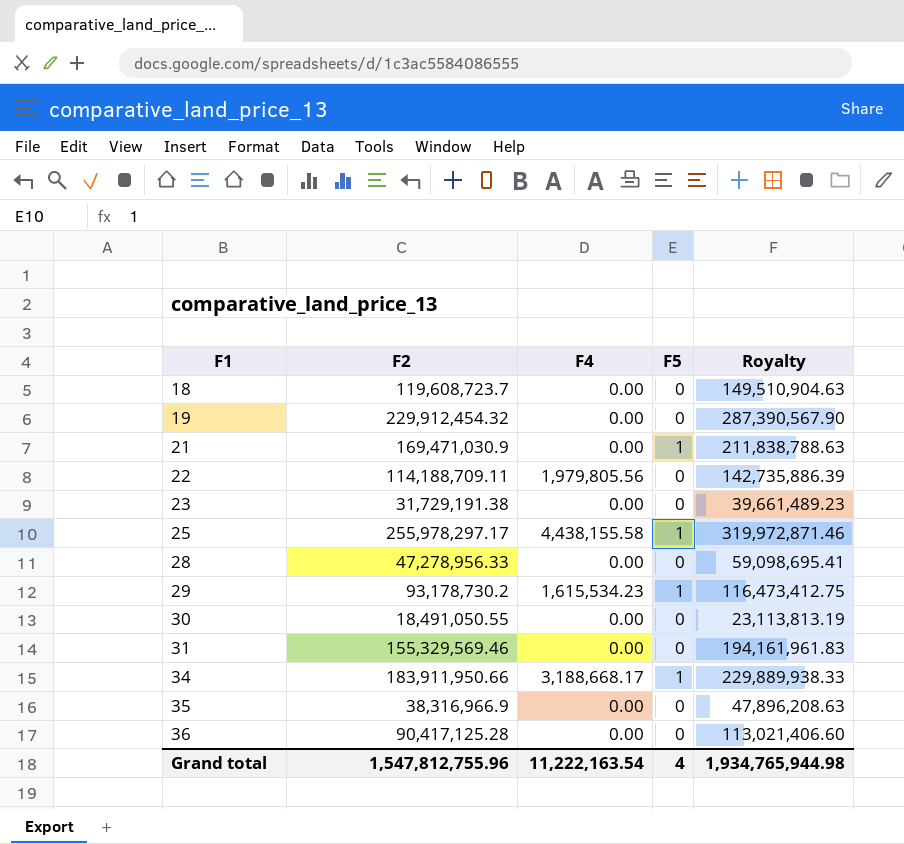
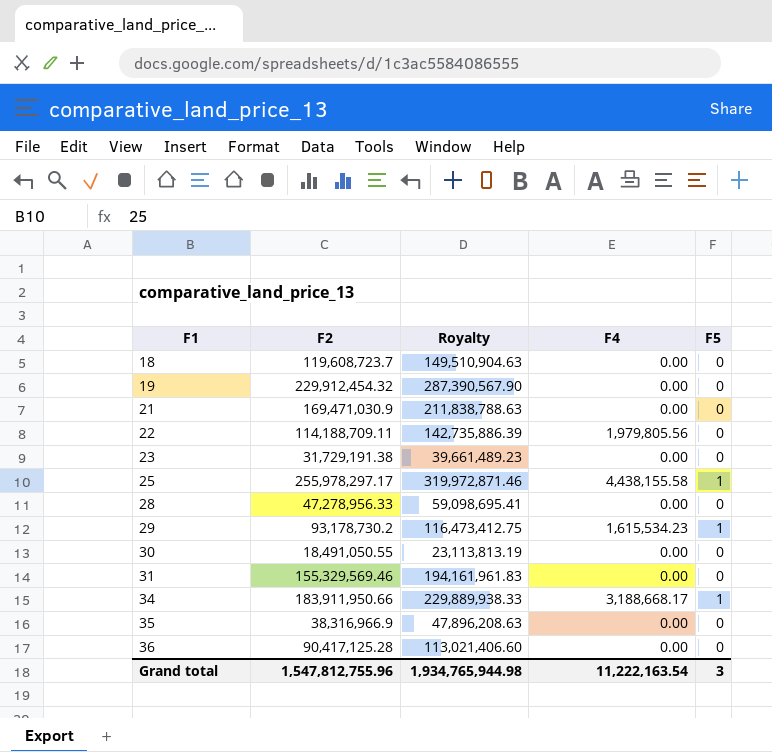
column Royalty | position: 5 -> 3
21 | F5: 1 -> 0
Grand total | F5: 4 -> 3

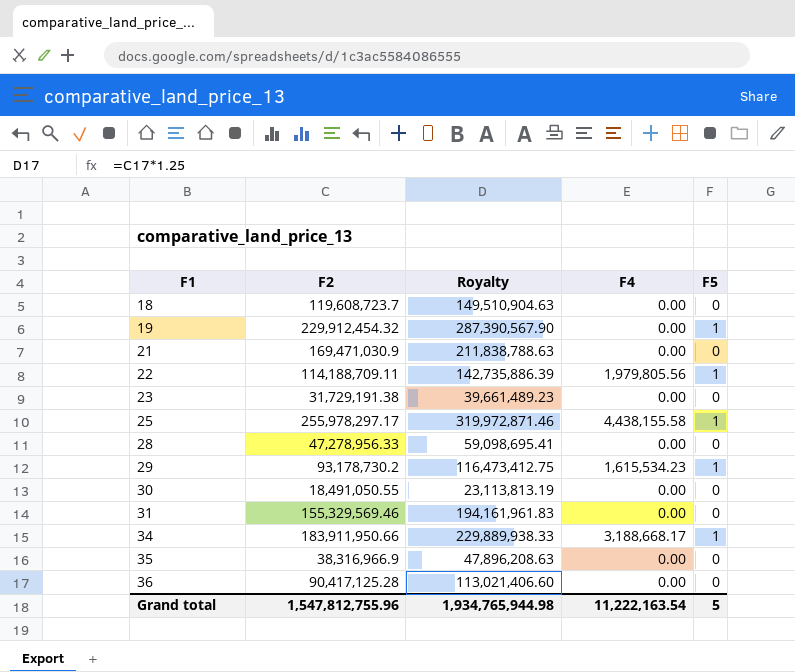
19 | F5: 0 -> 1
22 | F5: 0 -> 1
Grand total | F5: 3 -> 5

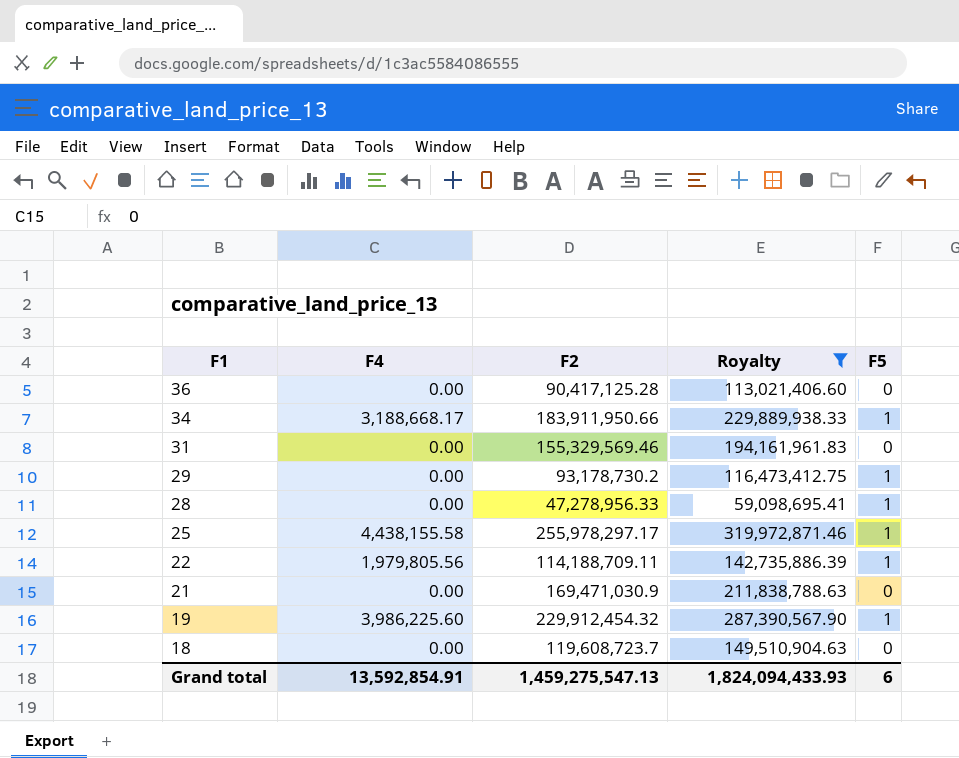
filter: none -> Royalty >= 59,098,695.41
row order: F1 ascending -> F1 descending
column F4 | position: 4 -> 2
29 | F4: 1,615,534.23 -> 0.00
28 | F5: 0 -> 1
19 | F4: 0.00 -> 3,986,225.60
Grand total | F4: 11,222,163.54 -> 13,592,854.91
Grand total | F2: 1,547,812,755.96 -> 1,459,275,547.13
Grand total | Royalty: 1,934,765,944.98 -> 1,824,094,433.93
Grand total | F5: 5 -> 6

